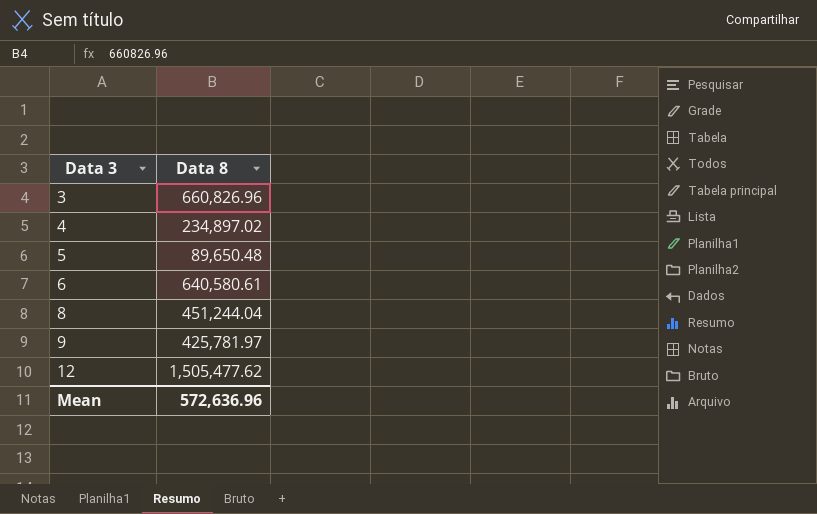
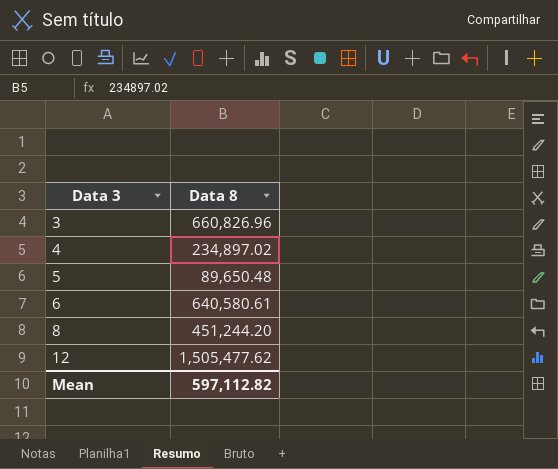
row 9: 425,781.97 -> none
8 | Data 8: 451,244.04 -> 451,244.20
Mean | Data 8: 572,636.96 -> 597,112.82

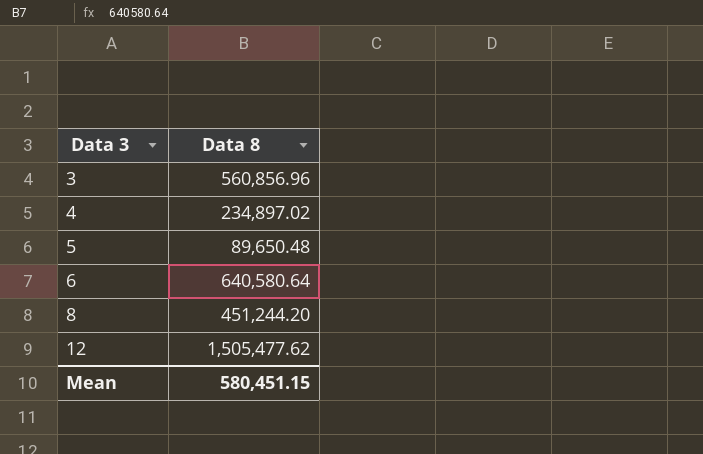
3 | Data 8: 660,826.96 -> 560,856.96
6 | Data 8: 640,580.61 -> 640,580.64
Mean | Data 8: 597,112.82 -> 580,451.15

